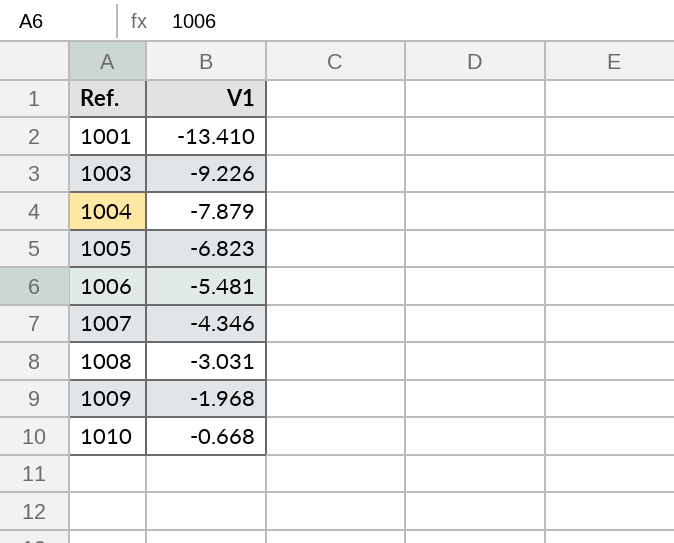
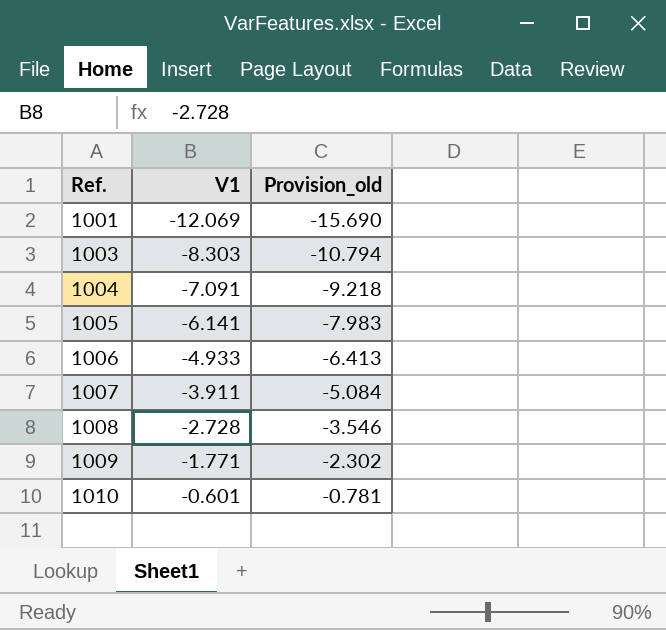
column Provision_old | formula: none -> [V1] * 1.3
1001 | V1: -13.410 -> -12.069
1003 | V1: -9.226 -> -8.303
1004 | V1: -7.879 -> -7.091
1005 | V1: -6.823 -> -6.141
1006 | V1: -5.481 -> -4.933
1007 | V1: -4.346 -> -3.911
1008 | V1: -3.031 -> -2.728
1009 | V1: -1.968 -> -1.771
1010 | V1: -0.668 -> -0.601

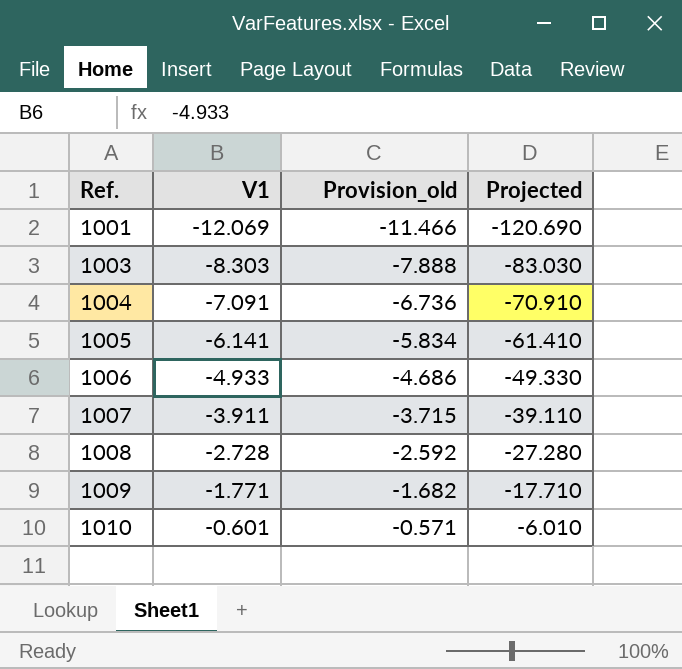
column Provision_old | formula: [V1] * 1.3 -> [V1] * 0.95
column Projected | formula: none -> [V1] * 10

